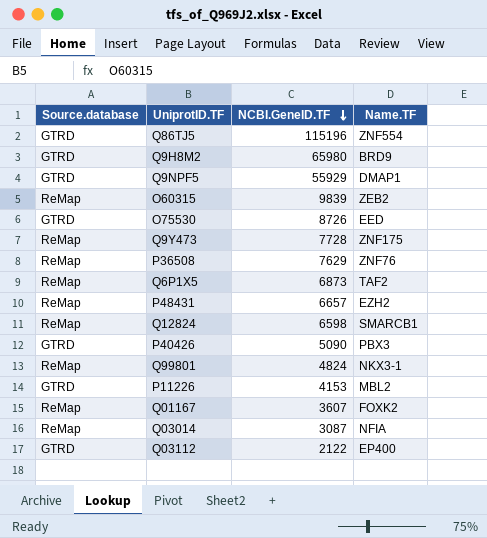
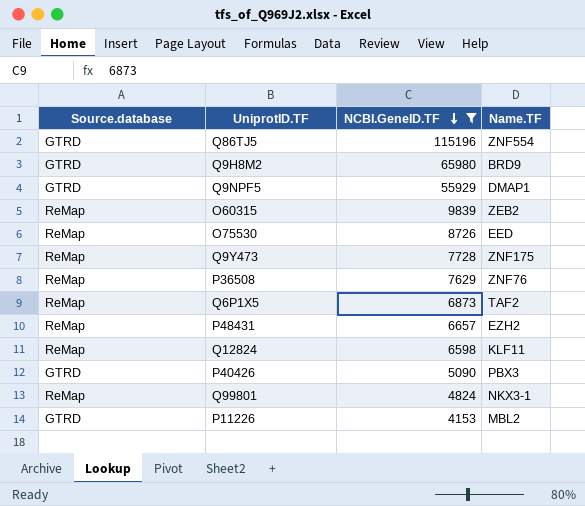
filter: none -> NCBI.GeneID.TF >= 4153
O75530 | Source.database: GTRD -> ReMap
Q12824 | Name.TF: SMARCB1 -> KLF11

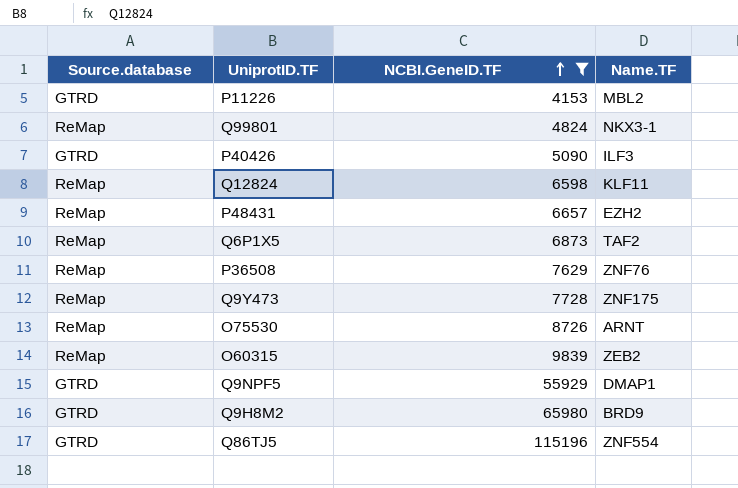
row order: NCBI.GeneID.TF descending -> NCBI.GeneID.TF ascending
P40426 | Name.TF: PBX3 -> ILF3
O75530 | Name.TF: EED -> ARNT

